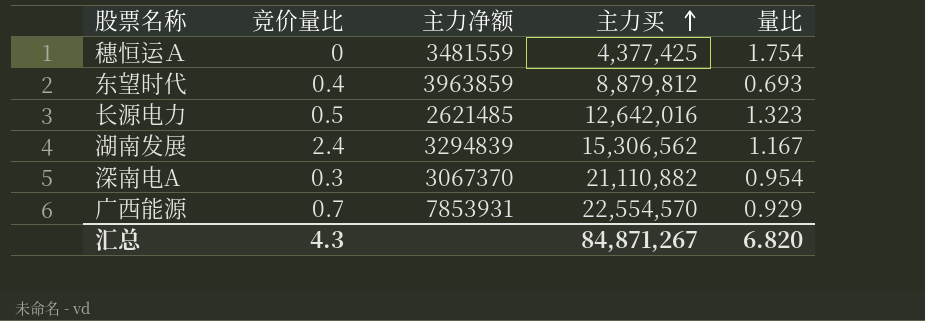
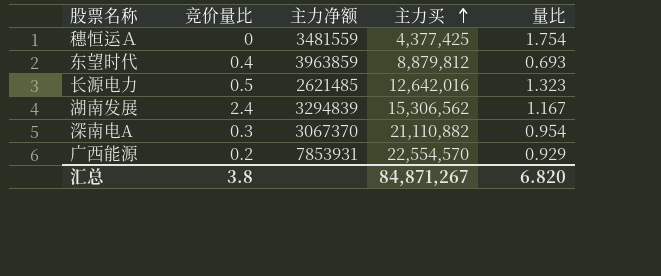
广西能源 | 竞价量比: 0.7 -> 0.2
汇总 | 竞价量比: 4.3 -> 3.8

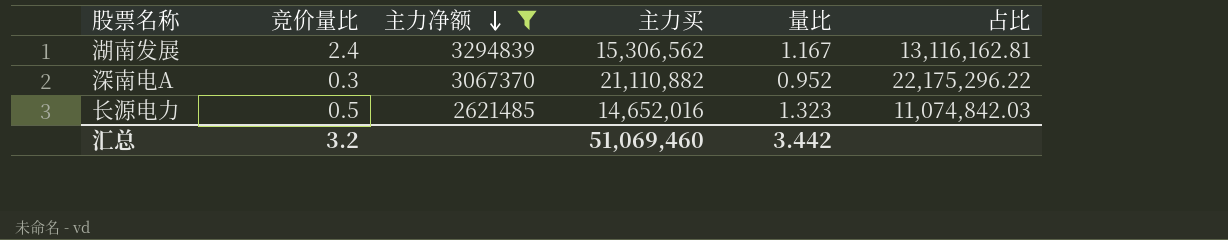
filter: none -> 主力净额 <= 3294839
row order: 主力买 ascending -> 主力净额 descending
column 占比 | formula: none -> [主力买] / [量比]
深南电A | 量比: 0.954 -> 0.952
长源电力 | 主力买: 12,642,016 -> 14,652,016
汇总 | 竞价量比: 3.8 -> 3.2
汇总 | 主力买: 84,871,267 -> 51,069,460
汇总 | 量比: 6.820 -> 3.442

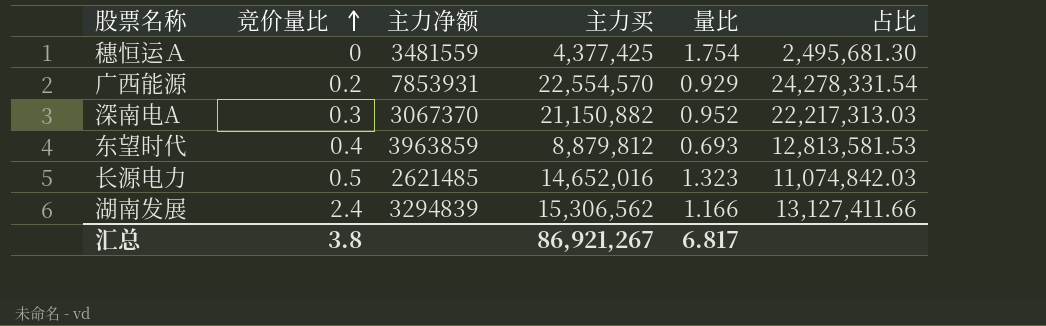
filter: 主力净额 <= 3294839 -> none
row order: 主力净额 descending -> 竞价量比 ascending
深南电A | 主力买: 21,110,882 -> 21,150,882
深南电A | 占比: 22,175,296.22 -> 22,217,313.03
湖南发展 | 量比: 1.167 -> 1.166
湖南发展 | 占比: 13,116,162.81 -> 13,127,411.66
汇总 | 竞价量比: 3.2 -> 3.8
汇总 | 主力买: 51,069,460 -> 86,921,267
汇总 | 量比: 3.442 -> 6.817

